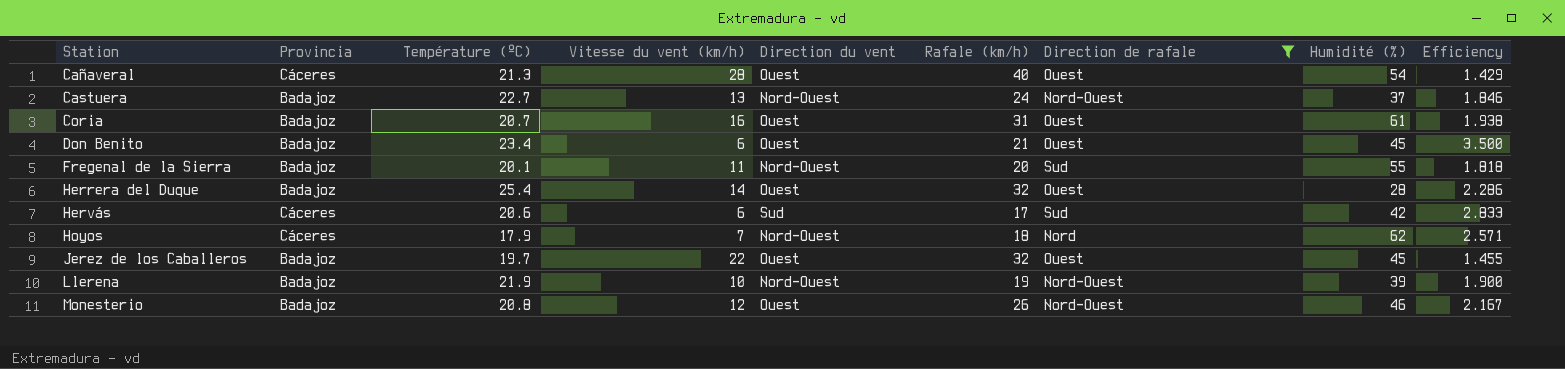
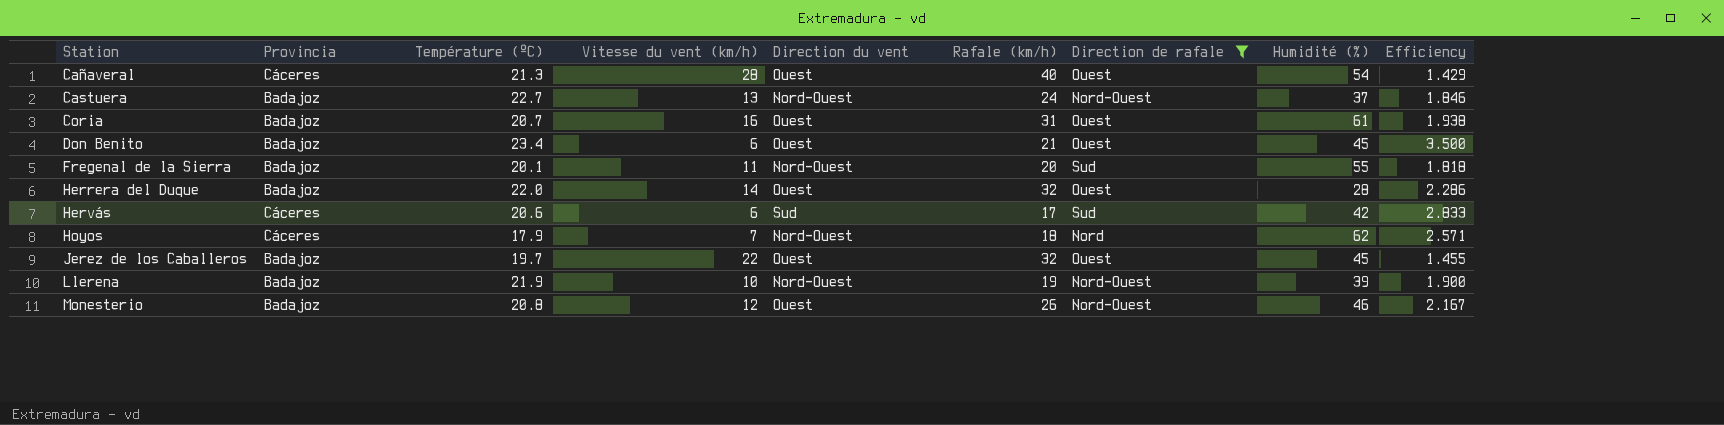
Herrera del Duque | Température (ºC): 25.4 -> 22.0

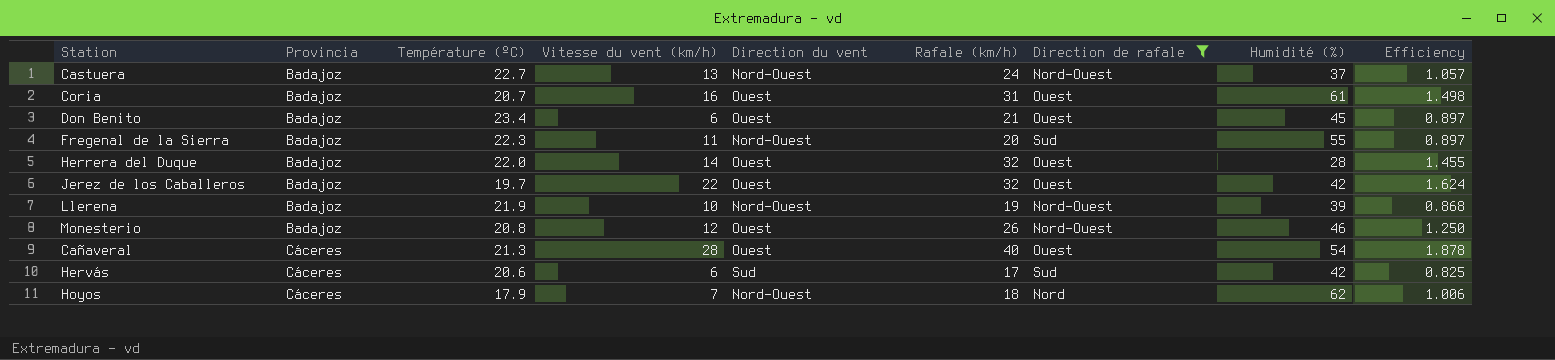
row order: Station ascending -> Provincia ascending
column Efficiency | formula: [Rafale (km/h)] / [Vitesse du vent (km/h)] -> [Rafale (km/h)] / [Température (ºC)]
Fregenal de la Sierra | Température (ºC): 20.1 -> 22.3
Jerez de los Caballeros | Humidité (%): 45 -> 42

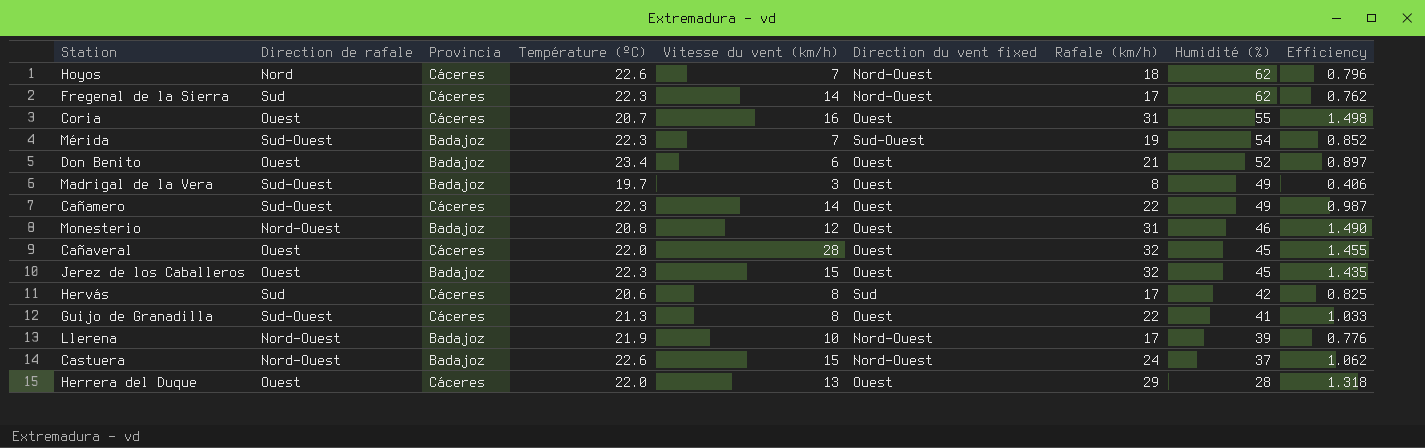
filter: Direction de rafale != Sud-Ouest -> none
row order: Provincia ascending -> Humidité (%) descending
column Direction de rafale | position: 7 -> 2
column name: Direction du vent -> Direction du vent fixed
Hoyos | Température (ºC): 17.9 -> 22.6
Hoyos | Efficiency: 1.006 -> 0.796
Fregenal de la Sierra | Provincia: Badajoz -> Cáceres
Fregenal de la Sierra | Vitesse du vent (km/h): 11 -> 14
Fregenal de la Sierra | Rafale (km/h): 20 -> 17
Fregenal de la Sierra | Humidité (%): 55 -> 62
Fregenal de la Sierra | Efficiency: 0.897 -> 0.762
Coria | Provincia: Badajoz -> Cáceres
Coria | Humidité (%): 61 -> 55
Don Benito | Humidité (%): 45 -> 52
Monesterio | Rafale (km/h): 26 -> 31
Monesterio | Efficiency: 1.250 -> 1.490
Cañaveral | Température (ºC): 21.3 -> 22.0
Cañaveral | Rafale (km/h): 40 -> 32
Cañaveral | Humidité (%): 54 -> 45
Cañaveral | Efficiency: 1.878 -> 1.455
Jerez de los Caballeros | Température (ºC): 19.7 -> 22.3
Jerez de los Caballeros | Vitesse du vent (km/h): 22 -> 15
Jerez de los Caballeros | Humidité (%): 42 -> 45
Jerez de los Caballeros | Efficiency: 1.624 -> 1.435
Hervás | Vitesse du vent (km/h): 6 -> 8
Llerena | Rafale (km/h): 19 -> 17
Llerena | Efficiency: 0.868 -> 0.776
Castuera | Température (ºC): 22.7 -> 22.6
Castuera | Vitesse du vent (km/h): 13 -> 15
Castuera | Efficiency: 1.057 -> 1.062
Herrera del Duque | Provincia: Badajoz -> Cáceres
Herrera del Duque | Vitesse du vent (km/h): 14 -> 13
Herrera del Duque | Rafale (km/h): 32 -> 29
Herrera del Duque | Efficiency: 1.455 -> 1.318

